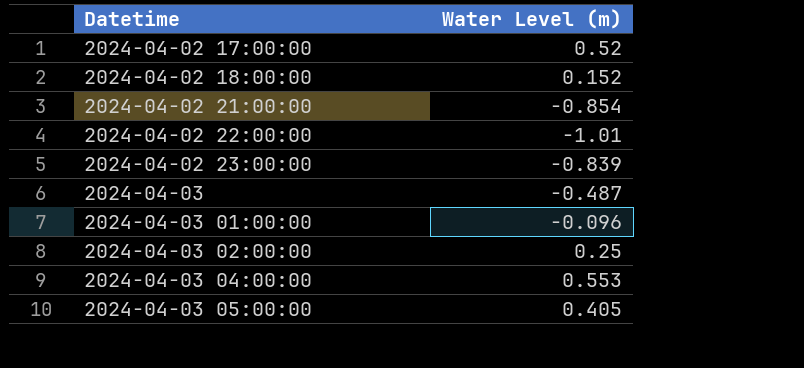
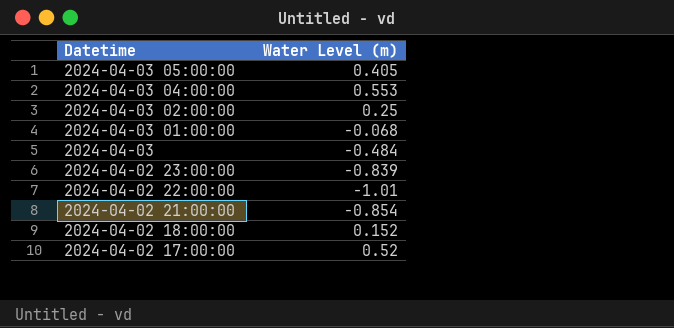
row order: Datetime ascending -> Datetime descending
2024-04-03 01:00:00 | Water Level (m): -0.096 -> -0.068
2024-04-03 | Water Level (m): -0.487 -> -0.484

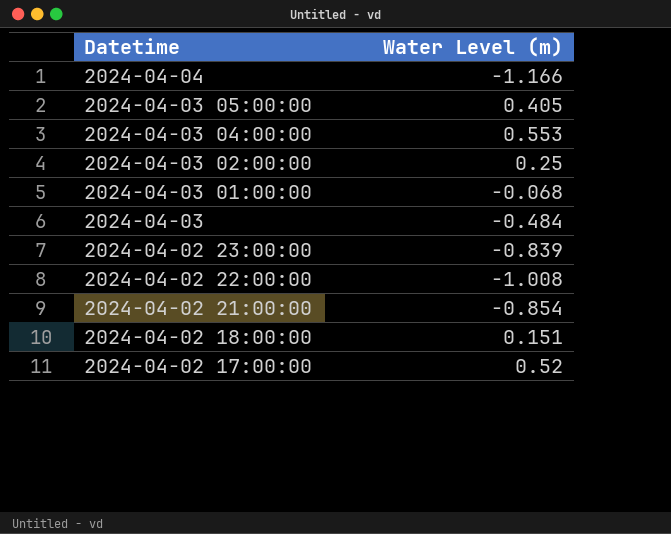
row 2024-04-04: none -> -1.166
2024-04-02 22:00:00 | Water Level (m): -1.01 -> -1.008
2024-04-02 18:00:00 | Water Level (m): 0.152 -> 0.151

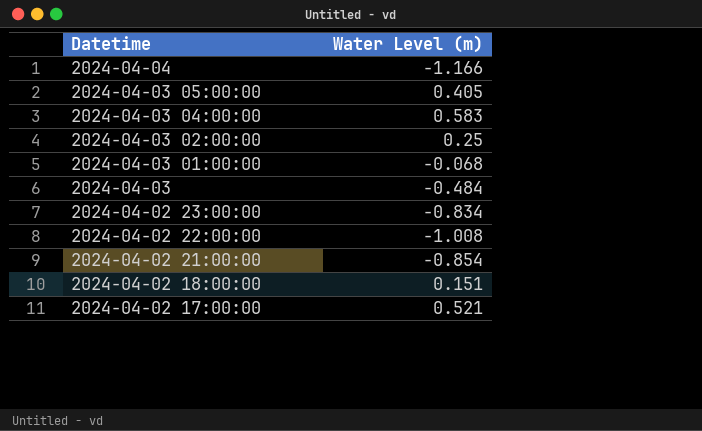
2024-04-03 04:00:00 | Water Level (m): 0.553 -> 0.583
2024-04-02 23:00:00 | Water Level (m): -0.839 -> -0.834
2024-04-02 17:00:00 | Water Level (m): 0.52 -> 0.521

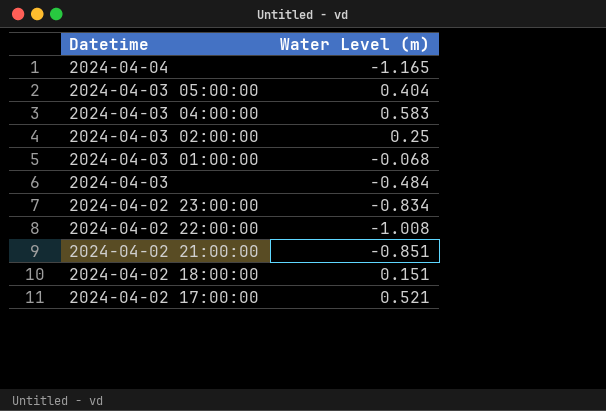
2024-04-04 | Water Level (m): -1.166 -> -1.165
2024-04-03 05:00:00 | Water Level (m): 0.405 -> 0.404
2024-04-02 21:00:00 | Water Level (m): -0.854 -> -0.851

